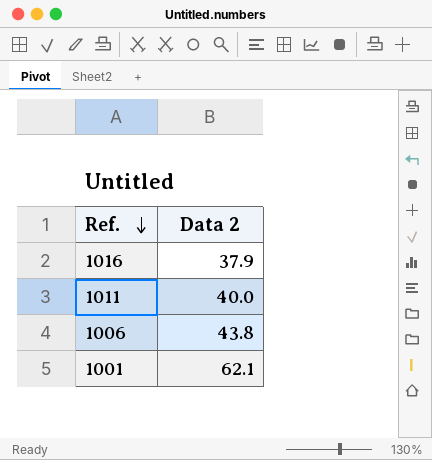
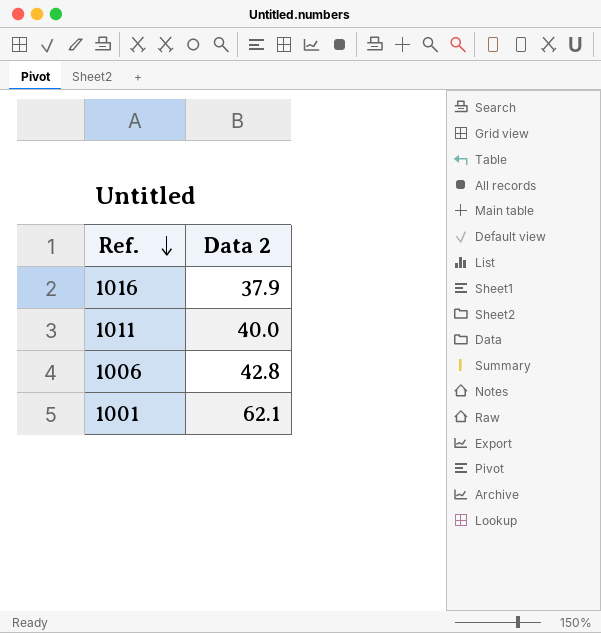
1006 | Data 2: 43.8 -> 42.8

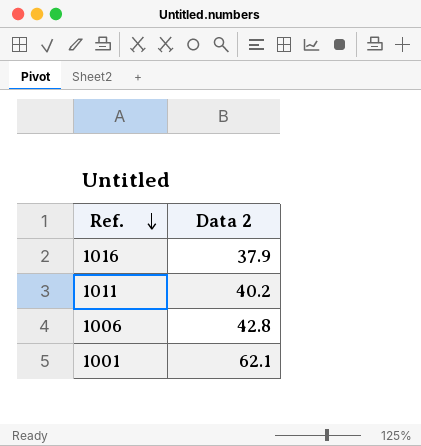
1011 | Data 2: 40.0 -> 40.2

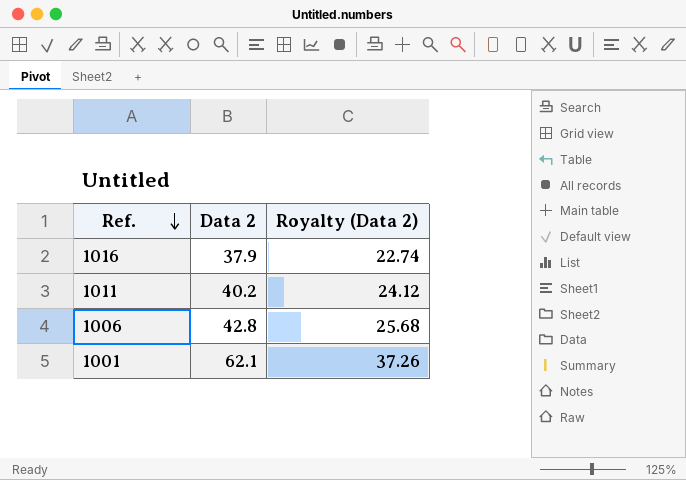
column Royalty (Data 2) | formula: none -> [Data 2] * 0.6

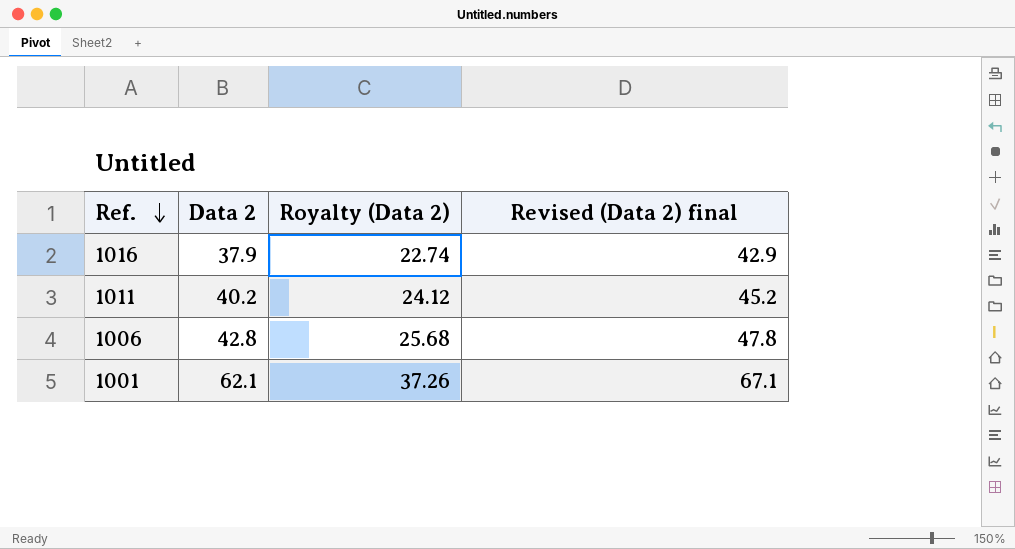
column Revised (Data 2) final | formula: none -> [Data 2] + 5

